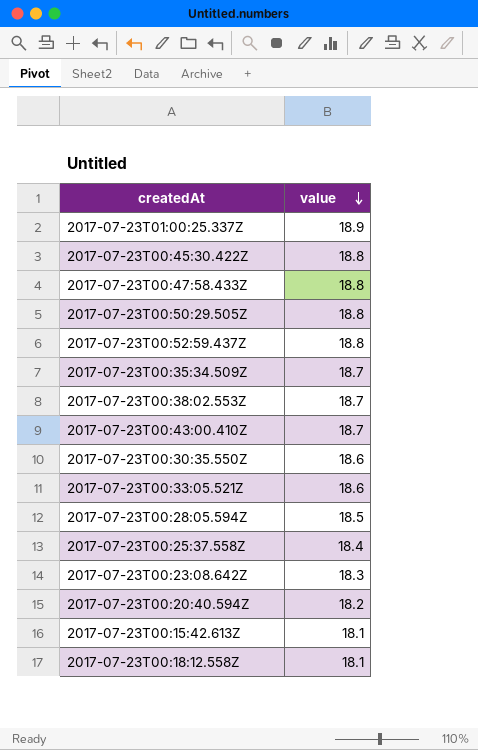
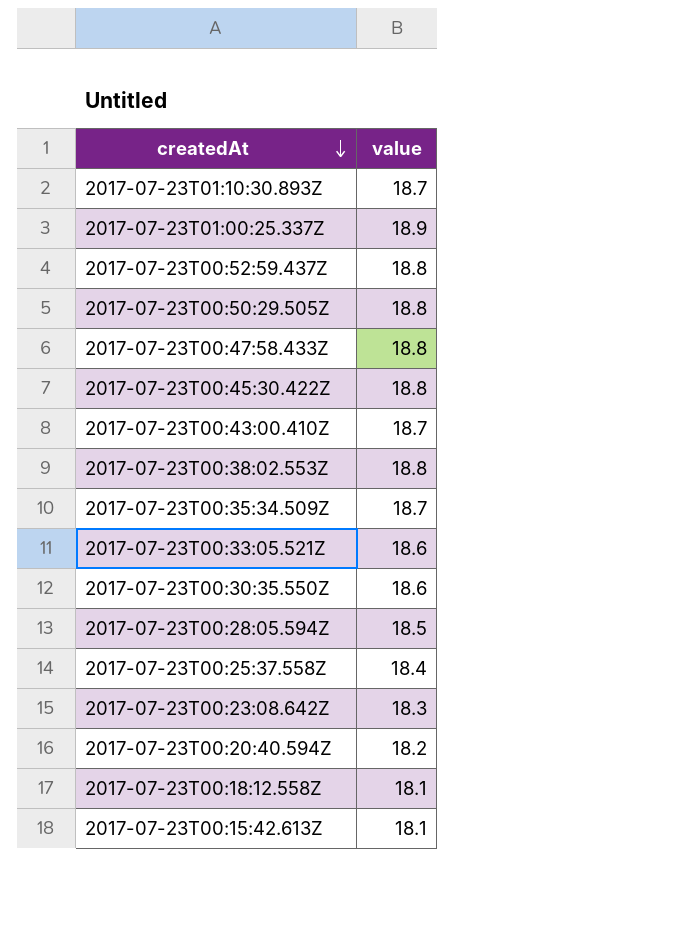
row order: value descending -> createdAt descending
row 2017-07-23T01:10:30.893Z: none -> 18.7
2017-07-23T00:38:02.553Z | value: 18.7 -> 18.8

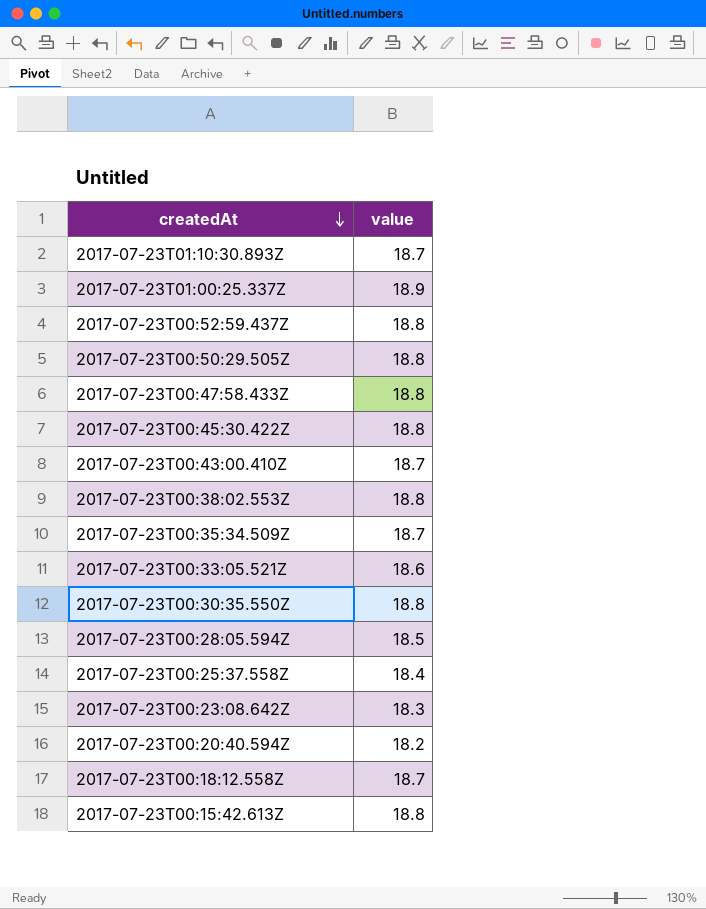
2017-07-23T00:30:35.550Z | value: 18.6 -> 18.8
2017-07-23T00:18:12.558Z | value: 18.1 -> 18.7
2017-07-23T00:15:42.613Z | value: 18.1 -> 18.8

